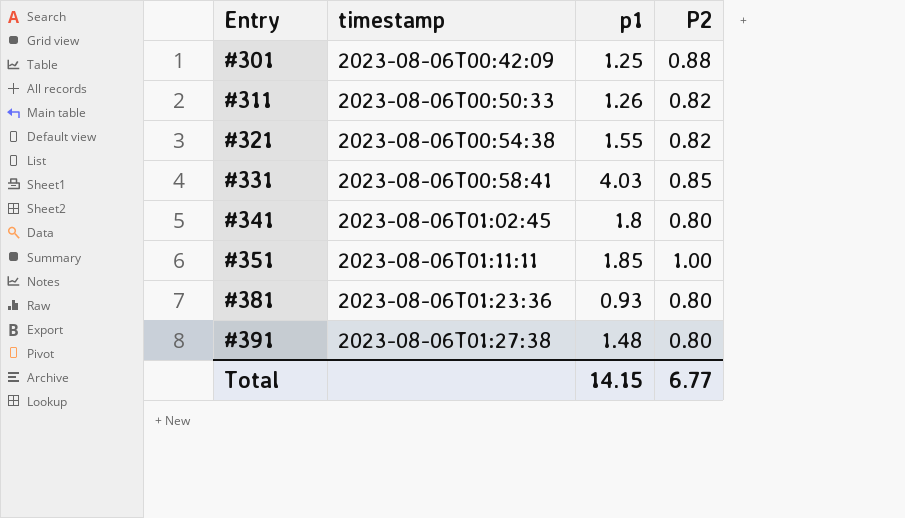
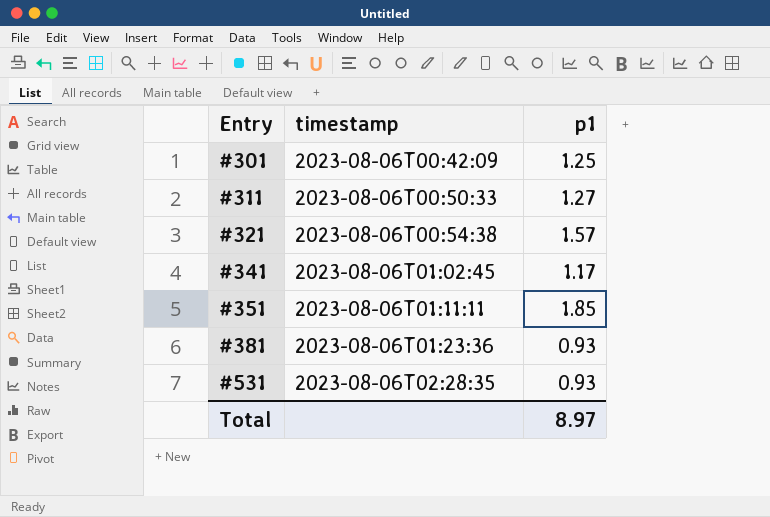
column P2 | position: 4 -> none
row #331: 2023-08-06T00:58:41 | 4.03 | 0.85 -> none
row #391: 2023-08-06T01:27:38 | 1.48 | 0.80 -> none
#311 | p1: 1.26 -> 1.27
#321 | p1: 1.55 -> 1.57
#341 | p1: 1.8 -> 1.17
row #531: none -> 2023-08-06T02:28:35 | 0.93
Total | p1: 14.15 -> 8.97

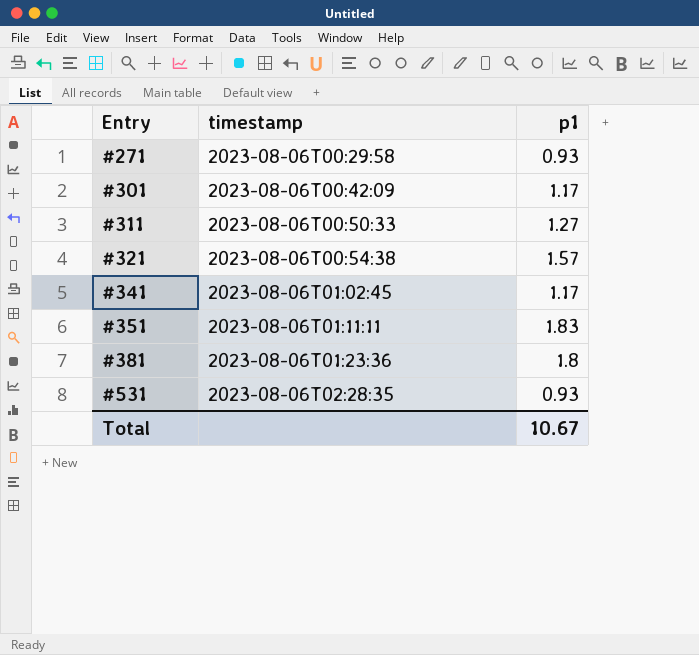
row #271: none -> 2023-08-06T00:29:58 | 0.93
#301 | p1: 1.25 -> 1.17
#351 | p1: 1.85 -> 1.83
#381 | p1: 0.93 -> 1.8
Total | p1: 8.97 -> 10.67

